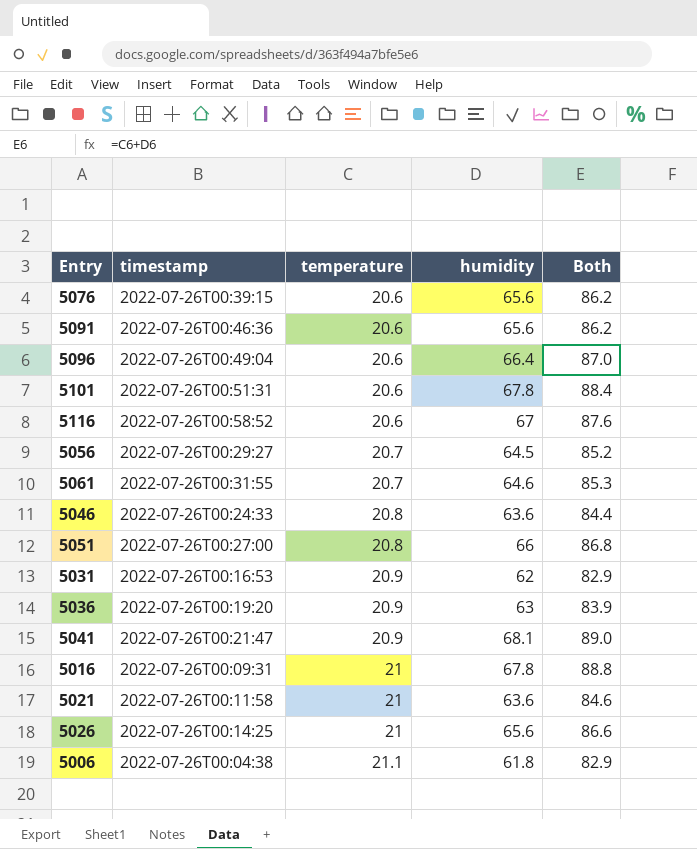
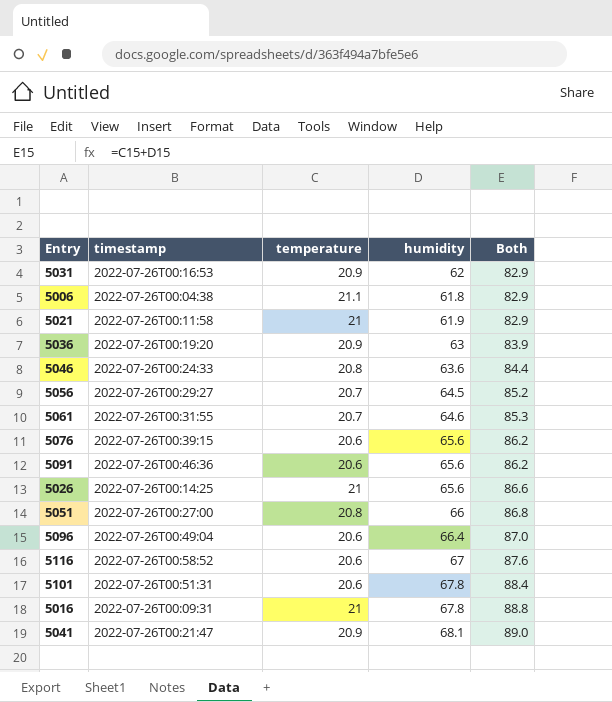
row order: temperature ascending -> Both ascending
5021 | humidity: 63.6 -> 61.9
5021 | Both: 84.6 -> 82.9

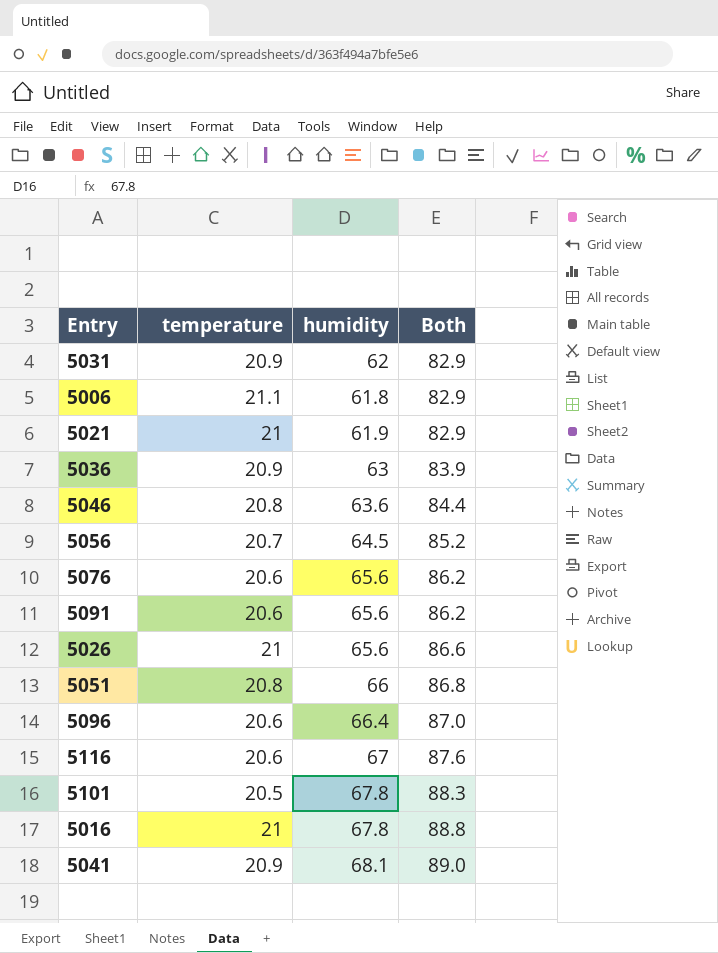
column timestamp | position: 2 -> none
row 5061: 2022-07-26T00:31:55 | 20.7 | 64.6 | 85.3 -> none
5101 | temperature: 20.6 -> 20.5
5101 | Both: 88.4 -> 88.3

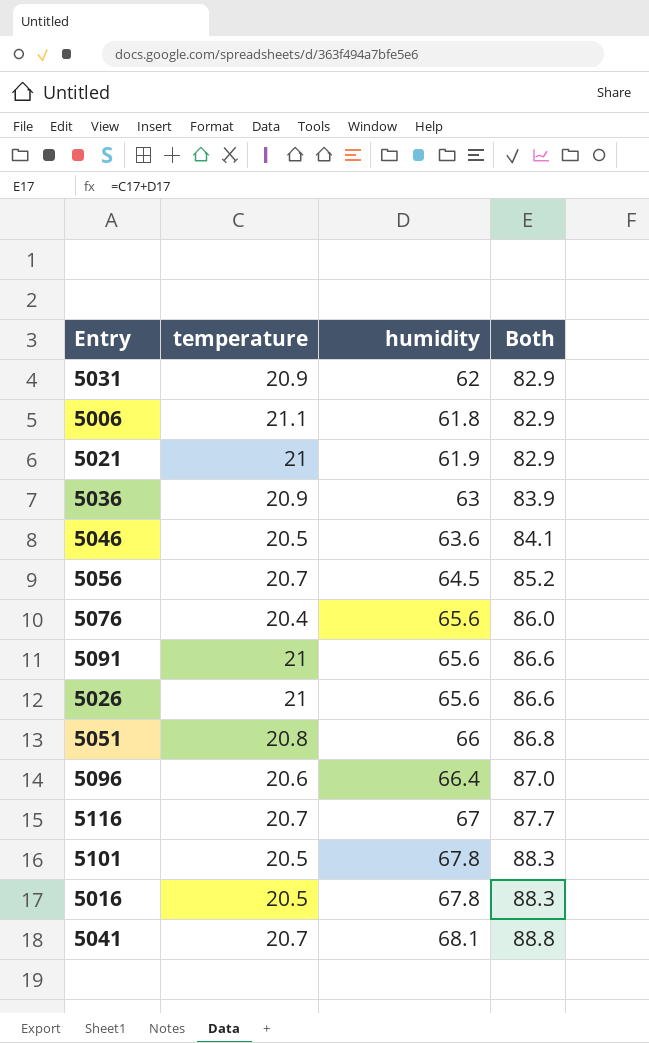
5046 | temperature: 20.8 -> 20.5
5046 | Both: 84.4 -> 84.1
5076 | temperature: 20.6 -> 20.4
5076 | Both: 86.2 -> 86.0
5091 | temperature: 20.6 -> 21
5091 | Both: 86.2 -> 86.6
5116 | temperature: 20.6 -> 20.7
5116 | Both: 87.6 -> 87.7
5016 | temperature: 21 -> 20.5
5016 | Both: 88.8 -> 88.3
5041 | temperature: 20.9 -> 20.7
5041 | Both: 89.0 -> 88.8

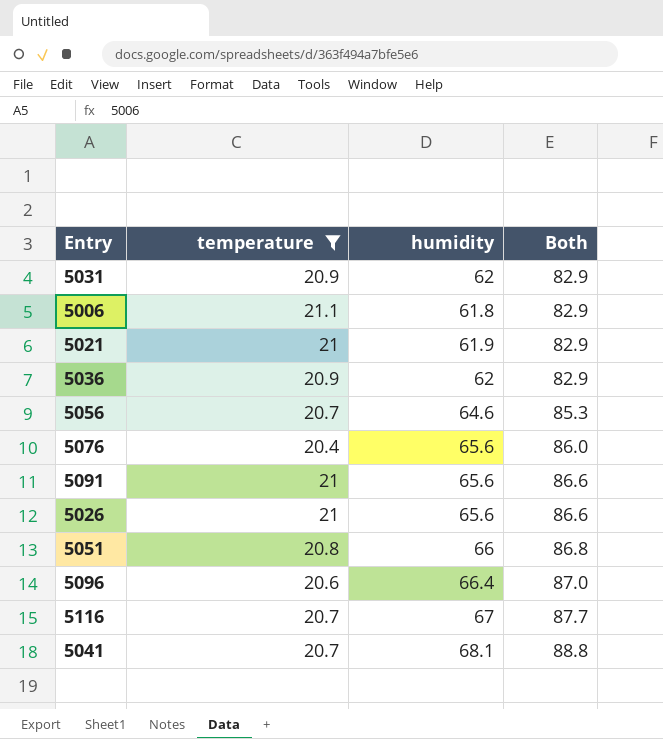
filter: none -> temperature != 20.5
5036 | humidity: 63 -> 62
5036 | Both: 83.9 -> 82.9
5056 | humidity: 64.5 -> 64.6
5056 | Both: 85.2 -> 85.3

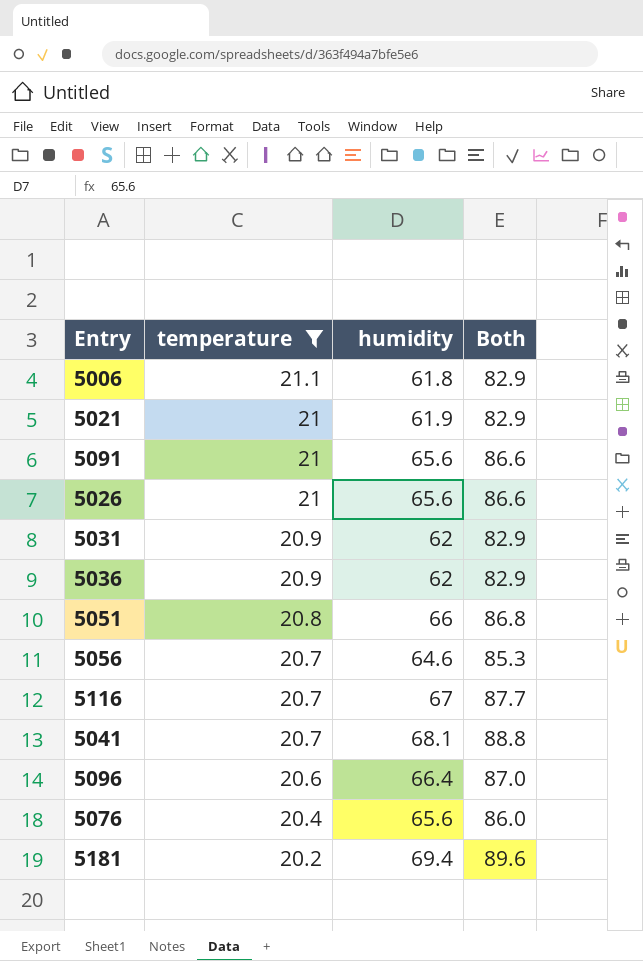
row order: Both ascending -> temperature descending
row 5181: none -> 20.2 | 69.4 | 89.6

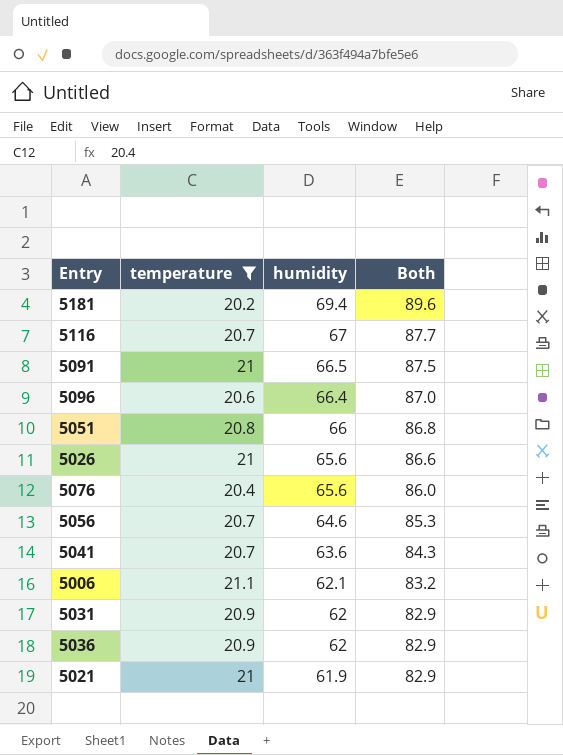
row order: temperature descending -> humidity descending
5091 | humidity: 65.6 -> 66.5
5091 | Both: 86.6 -> 87.5
5041 | humidity: 68.1 -> 63.6
5041 | Both: 88.8 -> 84.3
5006 | humidity: 61.8 -> 62.1
5006 | Both: 82.9 -> 83.2

